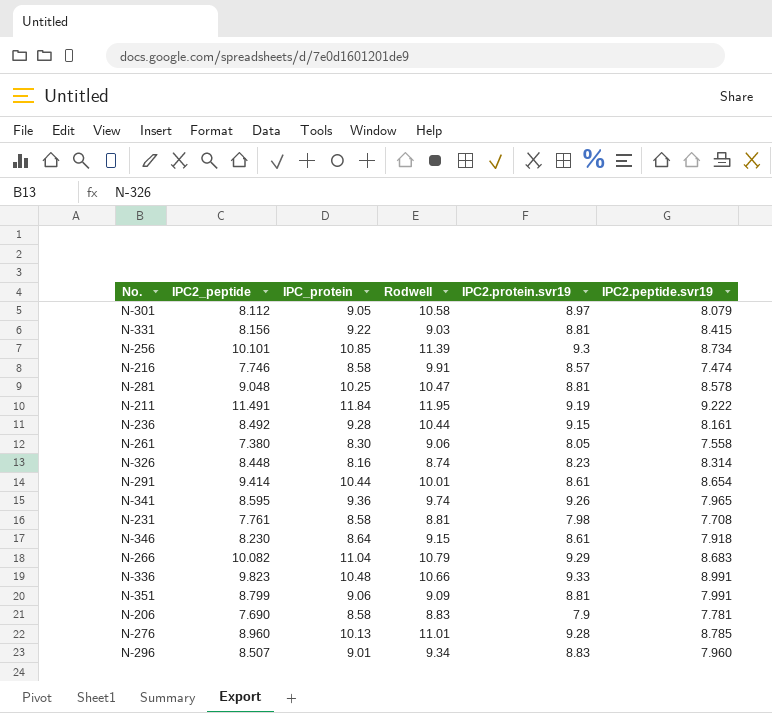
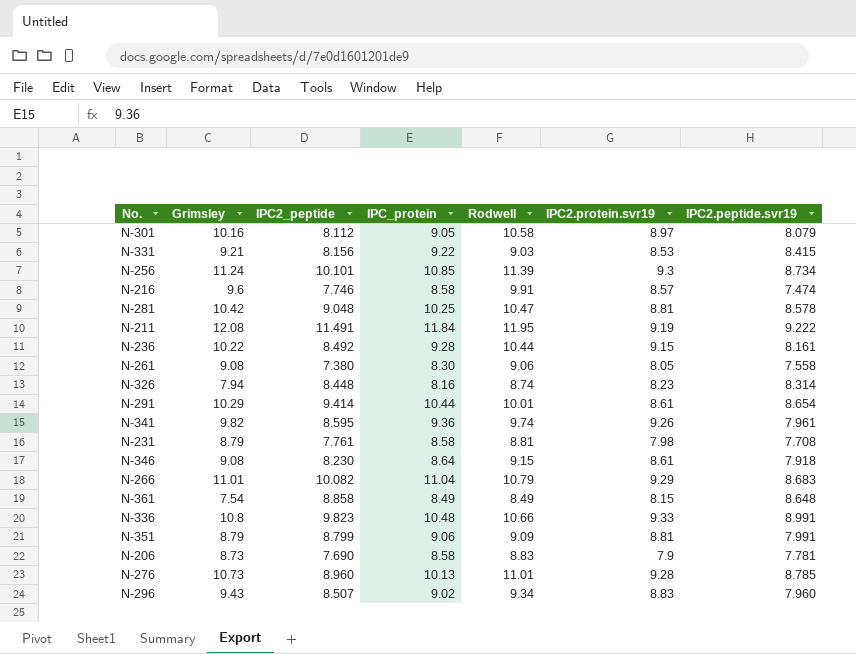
column Grimsley | position: none -> 2
N-331 | IPC2.protein.svr19: 8.81 -> 8.53
N-341 | IPC2.peptide.svr19: 7.965 -> 7.961
row N-361: none -> 7.54 | 8.858 | 8.49 | 8.49 | 8.15 | 8.648
N-296 | IPC_protein: 9.01 -> 9.02

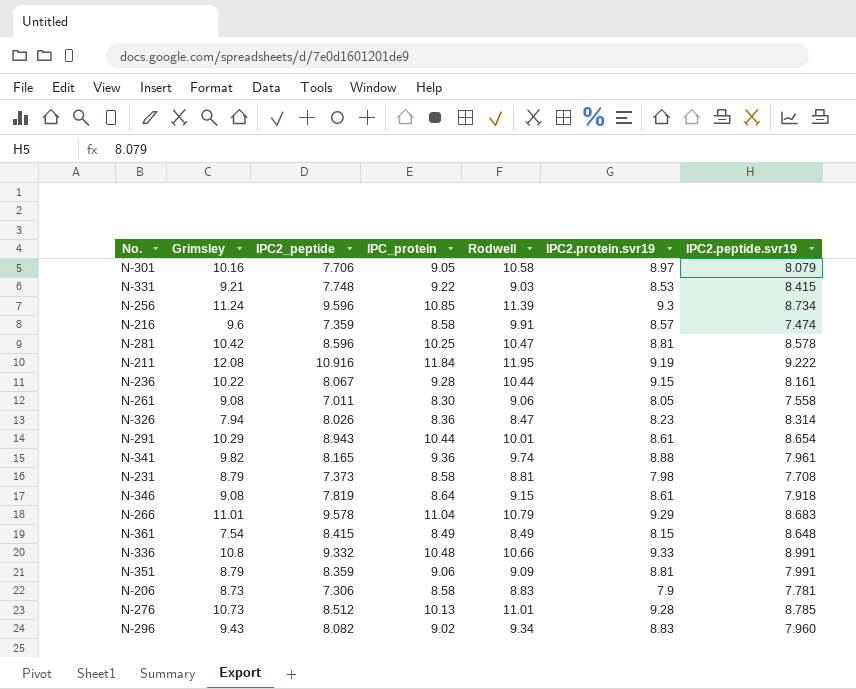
N-301 | IPC2_peptide: 8.112 -> 7.706
N-331 | IPC2_peptide: 8.156 -> 7.748
N-256 | IPC2_peptide: 10.101 -> 9.596
N-216 | IPC2_peptide: 7.746 -> 7.359
N-281 | IPC2_peptide: 9.048 -> 8.596
N-211 | IPC2_peptide: 11.491 -> 10.916
N-236 | IPC2_peptide: 8.492 -> 8.067
N-261 | IPC2_peptide: 7.380 -> 7.011
N-326 | IPC2_peptide: 8.448 -> 8.026
N-326 | IPC_protein: 8.16 -> 8.36
N-326 | Rodwell: 8.74 -> 8.47
N-291 | IPC2_peptide: 9.414 -> 8.943
N-341 | IPC2_peptide: 8.595 -> 8.165
N-341 | IPC2.protein.svr19: 9.26 -> 8.88
N-231 | IPC2_peptide: 7.761 -> 7.373
N-346 | IPC2_peptide: 8.230 -> 7.819
N-266 | IPC2_peptide: 10.082 -> 9.578
N-361 | IPC2_peptide: 8.858 -> 8.415
N-336 | IPC2_peptide: 9.823 -> 9.332
N-351 | IPC2_peptide: 8.799 -> 8.359
N-206 | IPC2_peptide: 7.690 -> 7.306
N-276 | IPC2_peptide: 8.960 -> 8.512
N-296 | IPC2_peptide: 8.507 -> 8.082

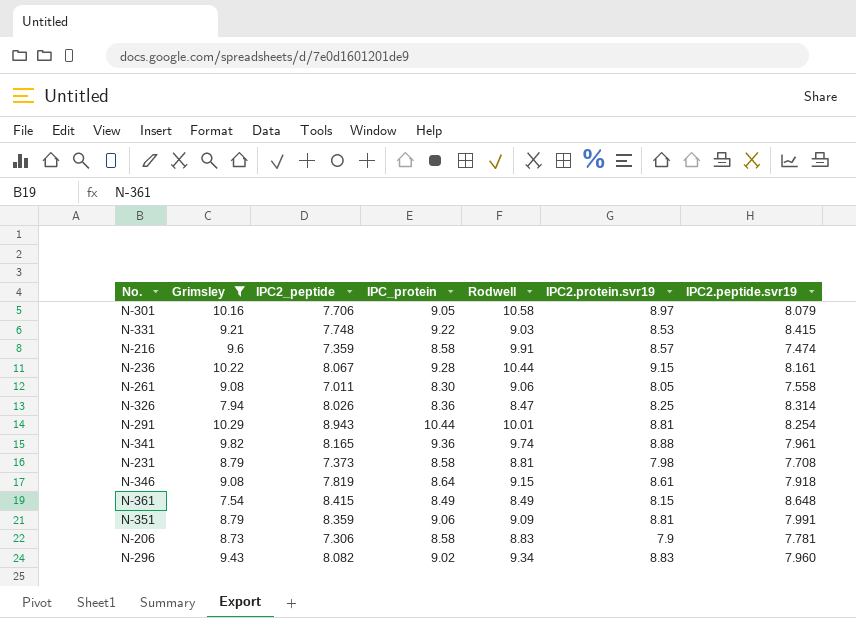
filter: none -> Grimsley <= 10.29
N-326 | IPC2.protein.svr19: 8.23 -> 8.25
N-291 | IPC2.protein.svr19: 8.61 -> 8.81
N-291 | IPC2.peptide.svr19: 8.654 -> 8.254

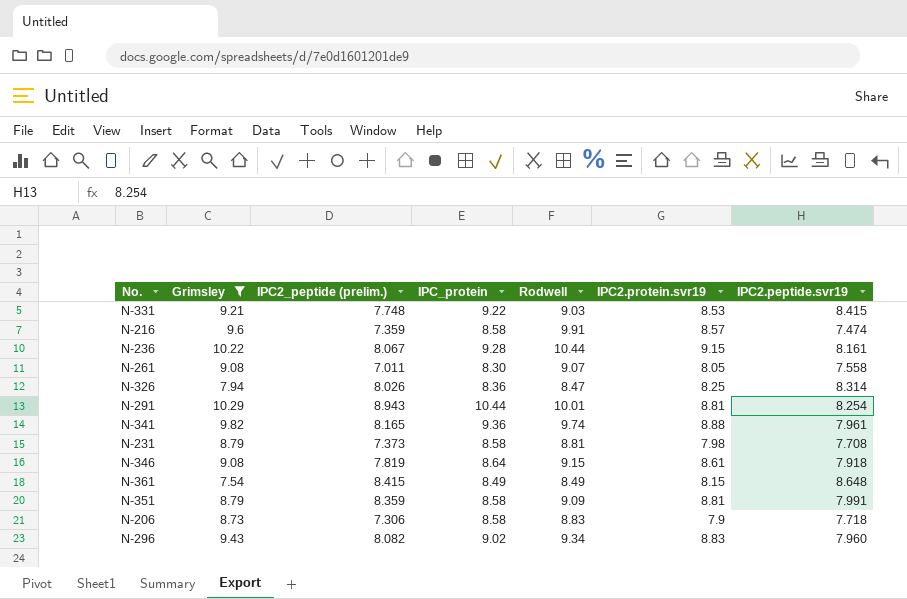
column name: IPC2_peptide -> IPC2_peptide (prelim.)
row N-301: 10.16 | 7.706 | 9.05 | 10.58 | 8.97 | 8.079 -> none
N-261 | Rodwell: 9.06 -> 9.07
N-351 | IPC_protein: 9.06 -> 8.58
N-206 | IPC2.peptide.svr19: 7.781 -> 7.718

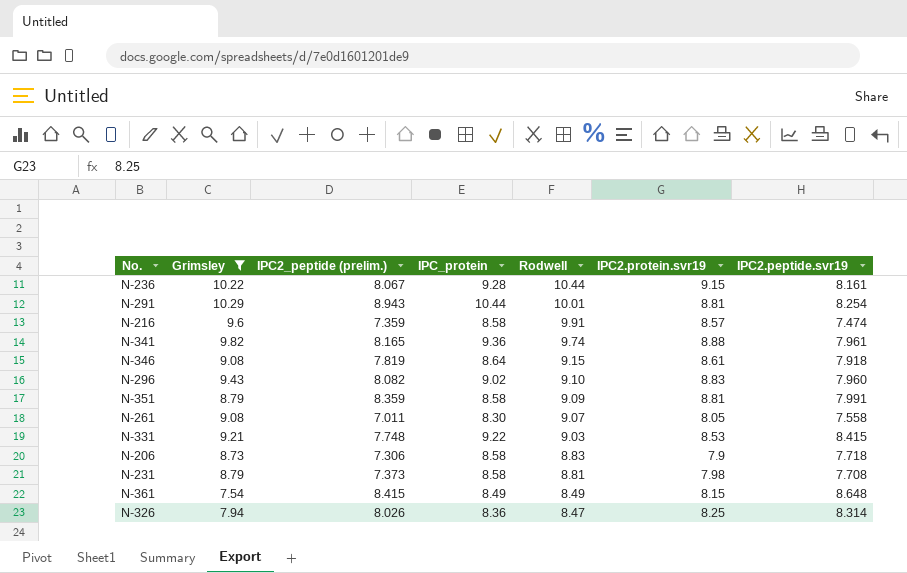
row order: none -> Rodwell descending
N-296 | Rodwell: 9.34 -> 9.10

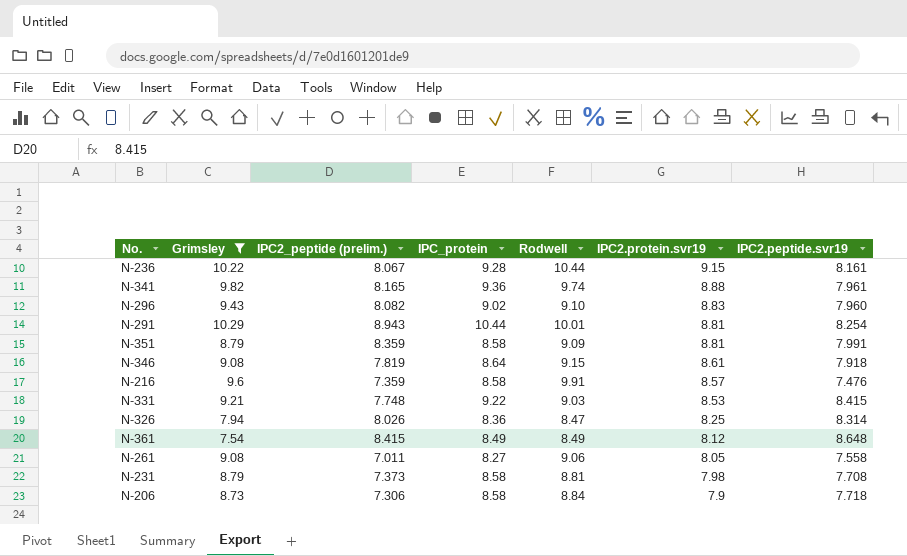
row order: Rodwell descending -> IPC2.protein.svr19 descending
N-216 | IPC2.peptide.svr19: 7.474 -> 7.476
N-361 | IPC2.protein.svr19: 8.15 -> 8.12
N-261 | IPC_protein: 8.30 -> 8.27
N-261 | Rodwell: 9.07 -> 9.06
N-206 | Rodwell: 8.83 -> 8.84

